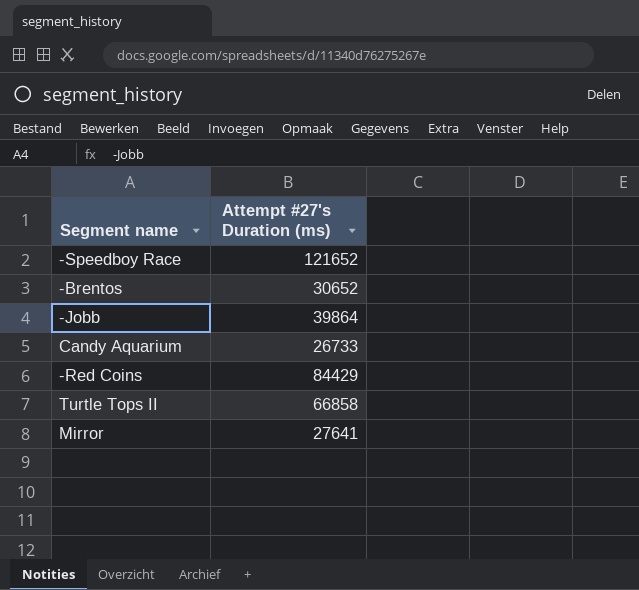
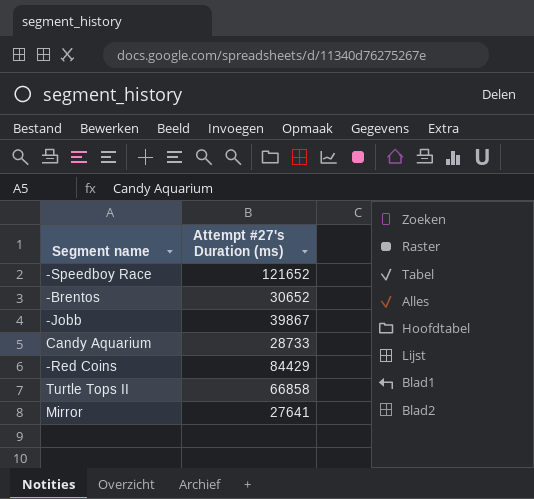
-Jobb | Attempt #27's Duration (ms): 39864 -> 39867
Candy Aquarium | Attempt #27's Duration (ms): 26733 -> 28733

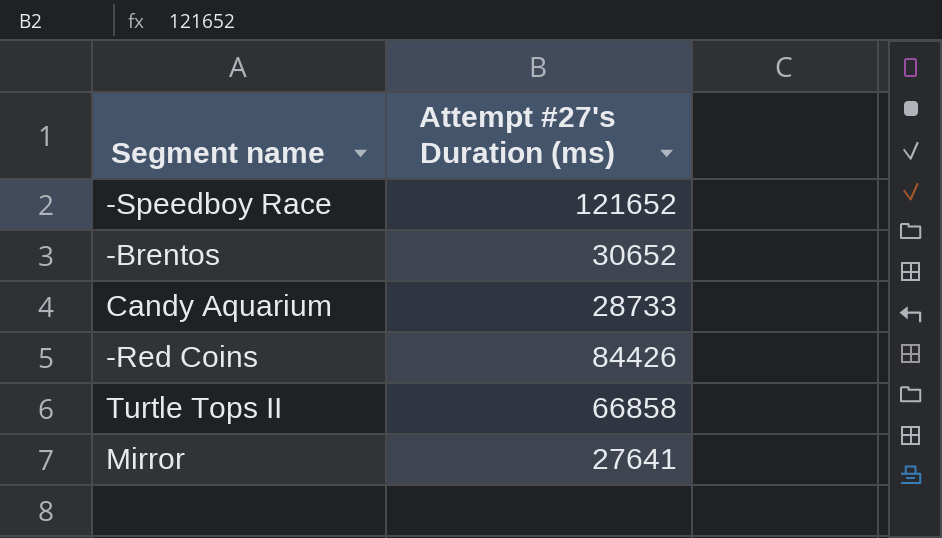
row -Jobb: 39867 -> none
-Red Coins | Attempt #27's Duration (ms): 84429 -> 84426

